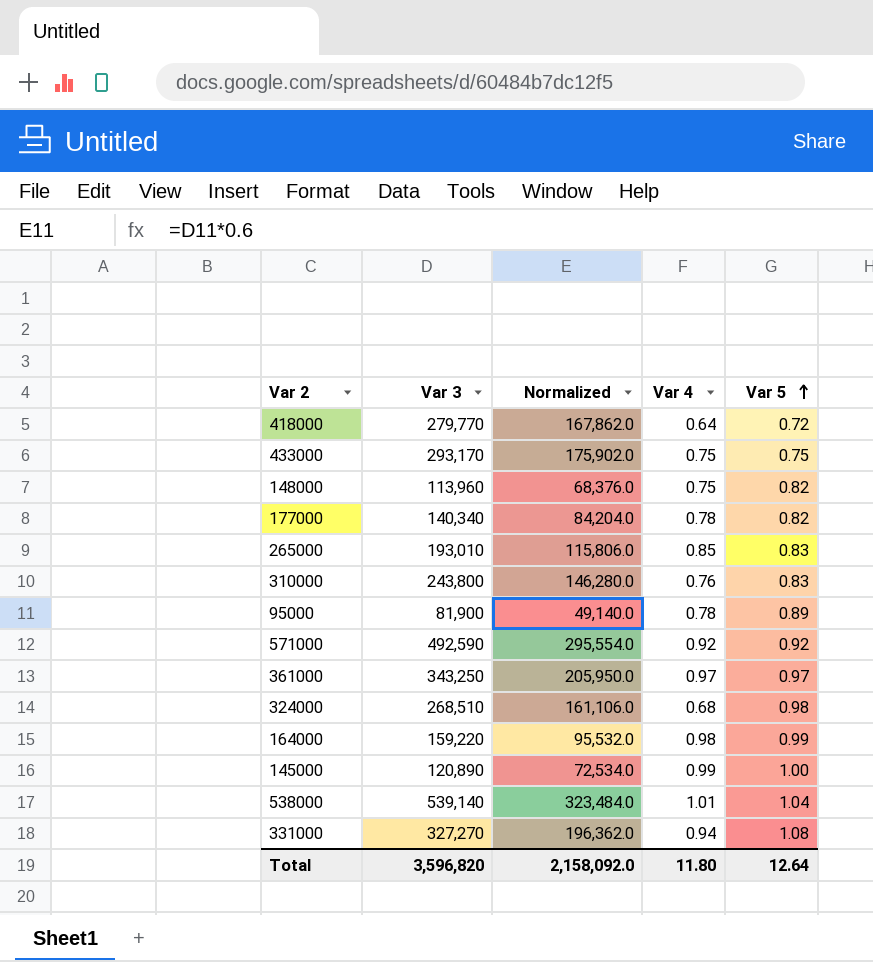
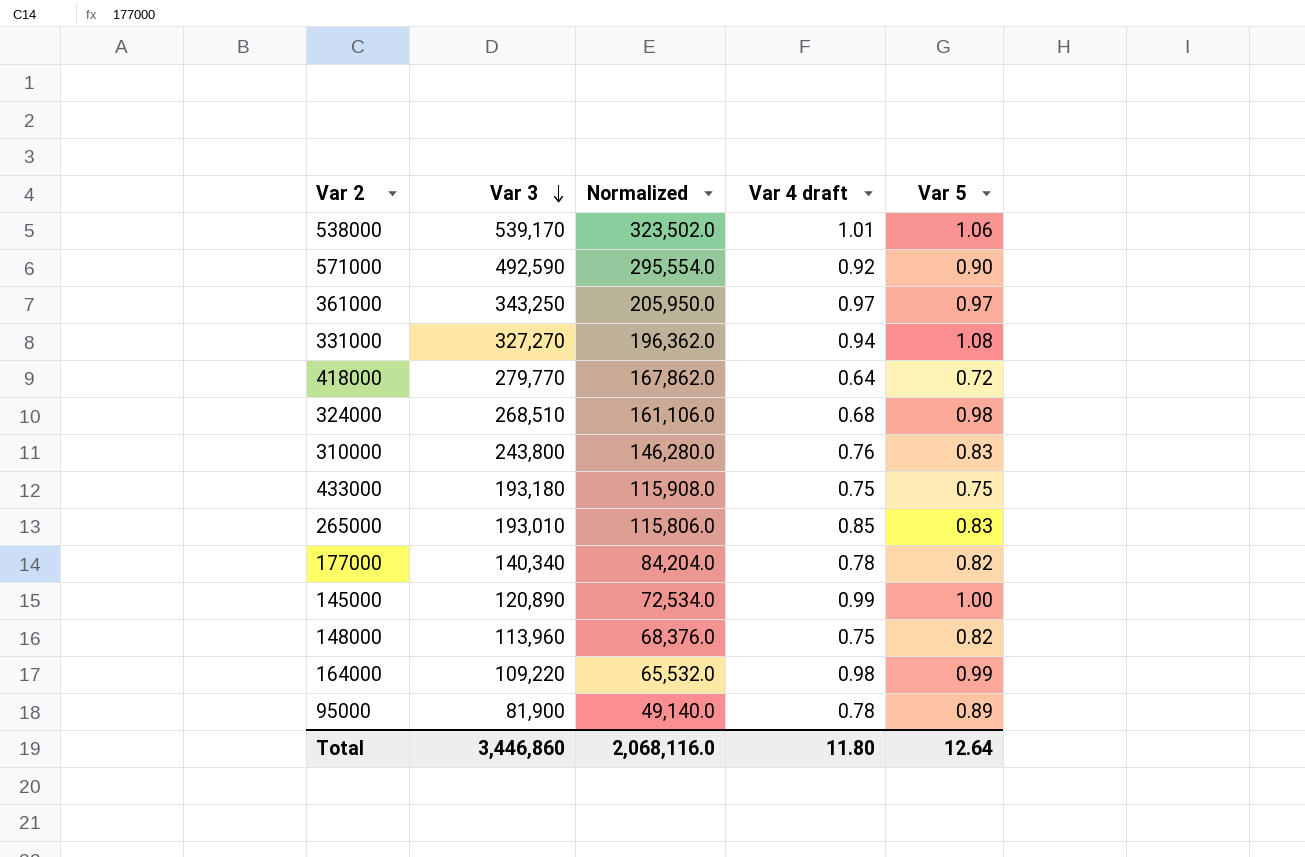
row order: Var 5 ascending -> Var 3 descending
column name: Var 4 -> Var 4 draft
538000 | Var 3: 539,140 -> 539,170
538000 | Normalized: 323,484.0 -> 323,502.0
538000 | Var 5: 1.04 -> 1.06
571000 | Var 5: 0.92 -> 0.90
433000 | Var 3: 293,170 -> 193,180
433000 | Normalized: 175,902.0 -> 115,908.0
164000 | Var 3: 159,220 -> 109,220
164000 | Normalized: 95,532.0 -> 65,532.0
Total | Var 3: 3,596,820 -> 3,446,860
Total | Normalized: 2,158,092.0 -> 2,068,116.0

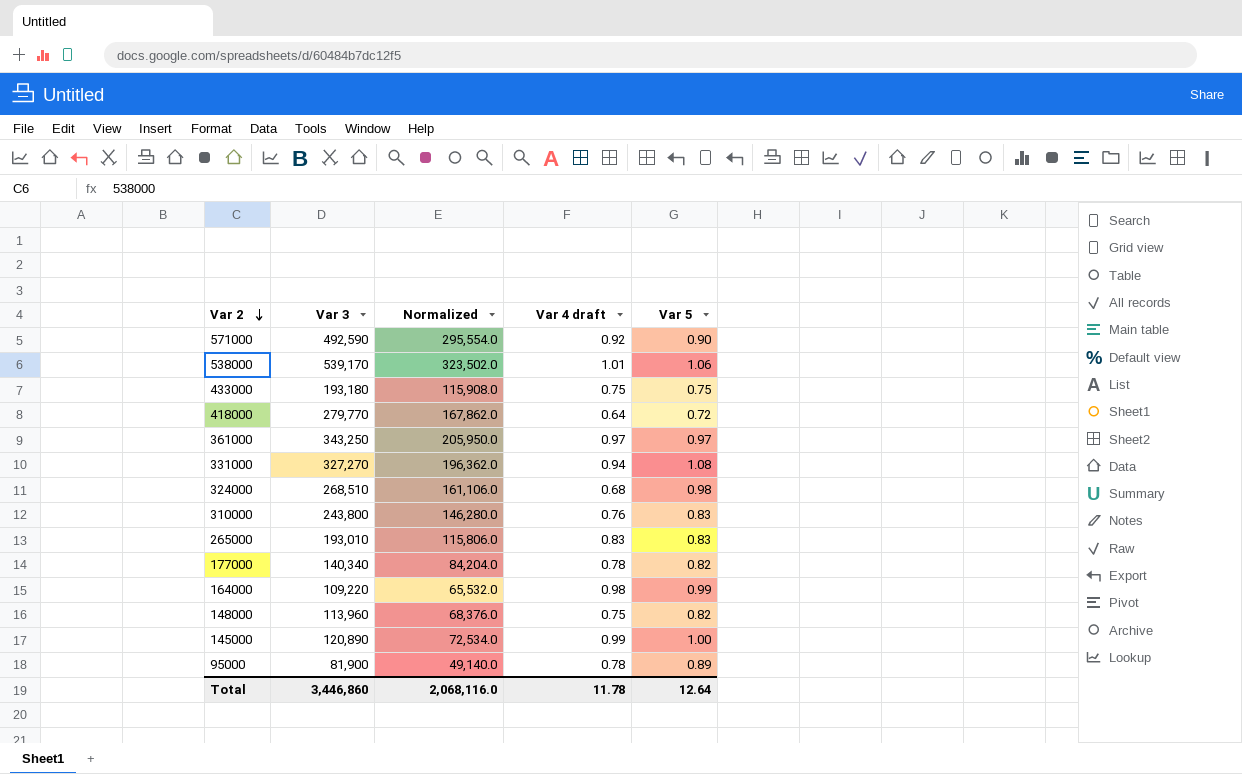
row order: Var 3 descending -> Var 2 descending
265000 | Var 4 draft: 0.85 -> 0.83
Total | Var 4 draft: 11.80 -> 11.78

